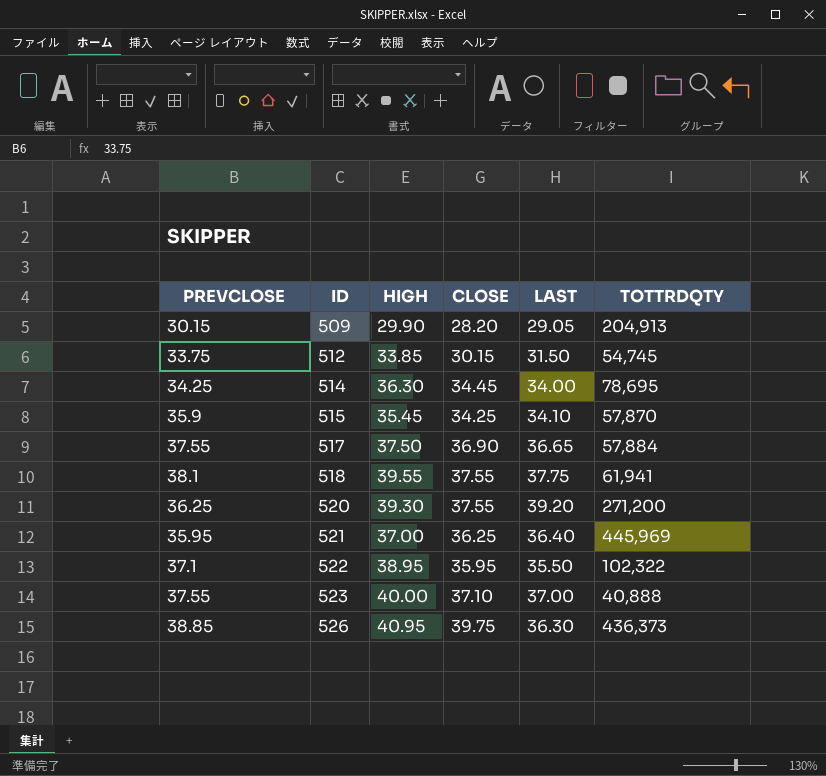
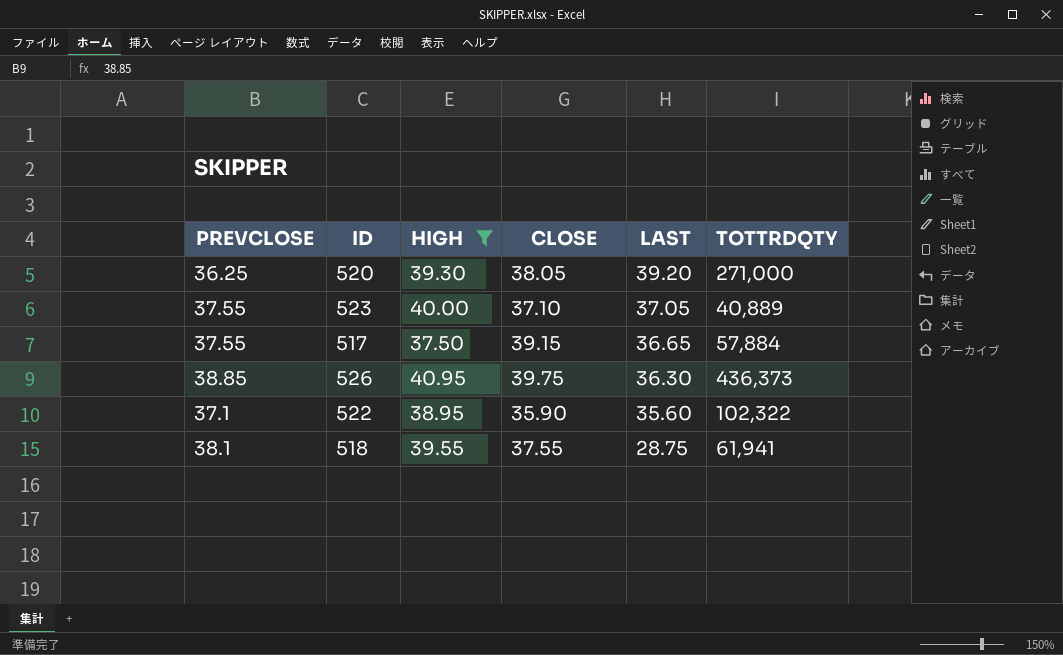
filter: none -> HIGH >= 37.50
row order: ID ascending -> LAST descending
520 | CLOSE: 37.55 -> 38.05
520 | TOTTRDQTY: 271,200 -> 271,000
523 | LAST: 37.00 -> 37.05
523 | TOTTRDQTY: 40,888 -> 40,889
517 | CLOSE: 36.90 -> 39.15
522 | CLOSE: 35.95 -> 35.90
522 | LAST: 35.50 -> 35.60
518 | LAST: 37.75 -> 28.75

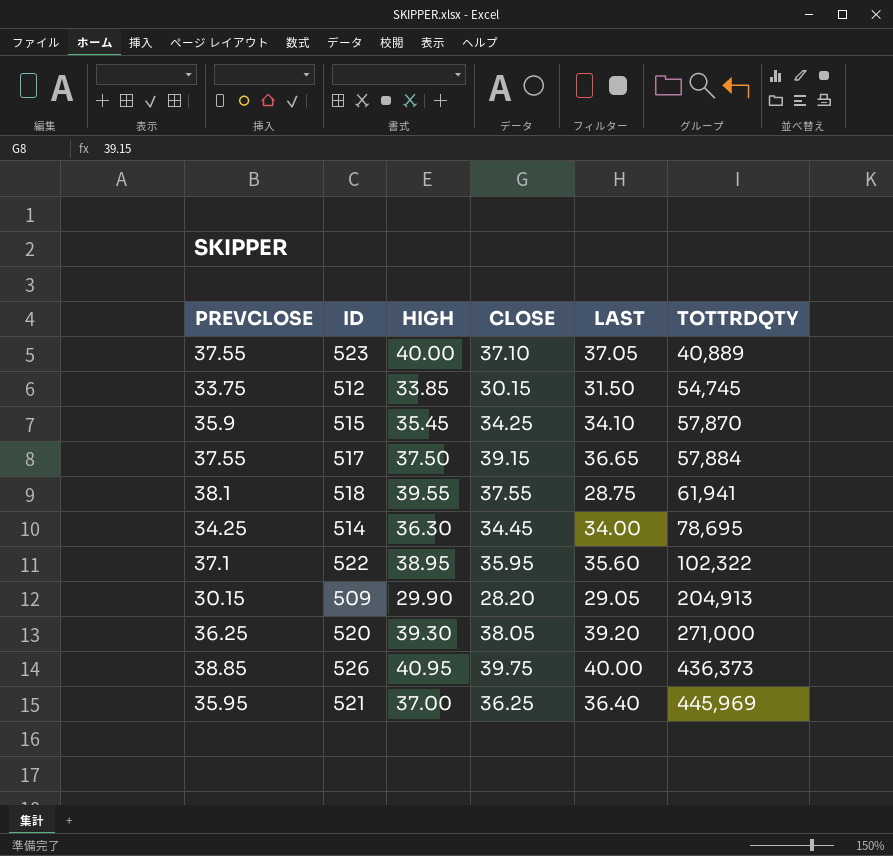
filter: HIGH >= 37.50 -> none
row order: LAST descending -> TOTTRDQTY ascending
522 | CLOSE: 35.90 -> 35.95
526 | LAST: 36.30 -> 40.00

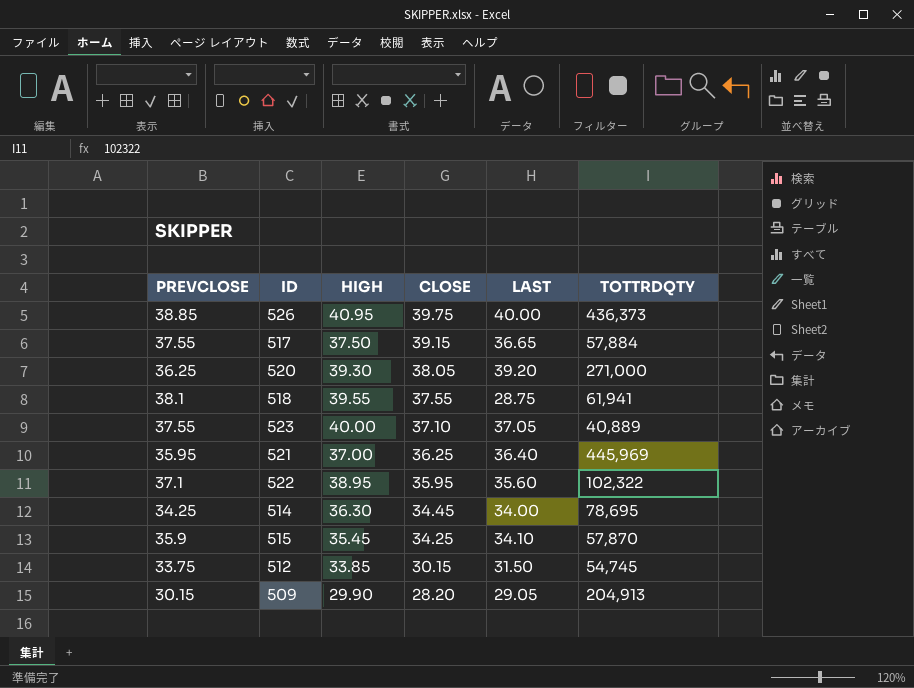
row order: TOTTRDQTY ascending -> CLOSE descending

